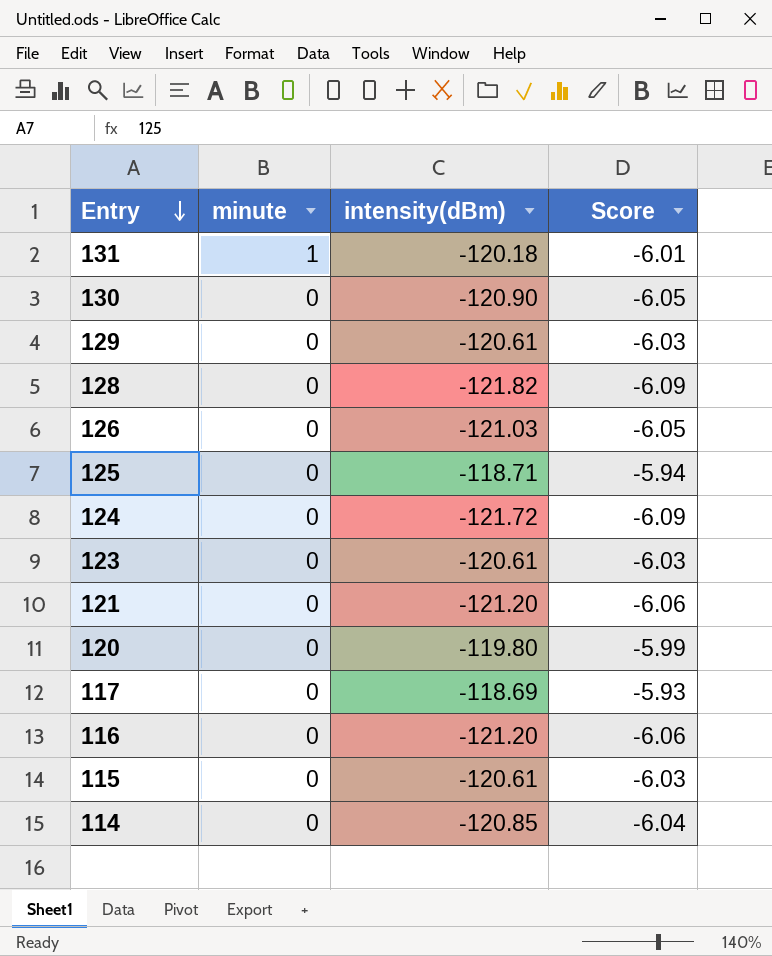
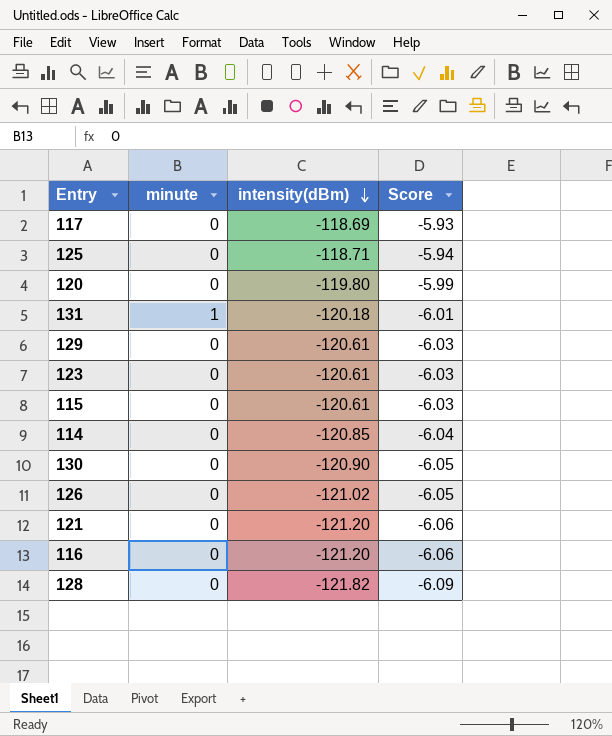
row order: Entry descending -> intensity(dBm) descending
row 124: 0 | -121.72 | -6.09 -> none
126 | intensity(dBm): -121.03 -> -121.02

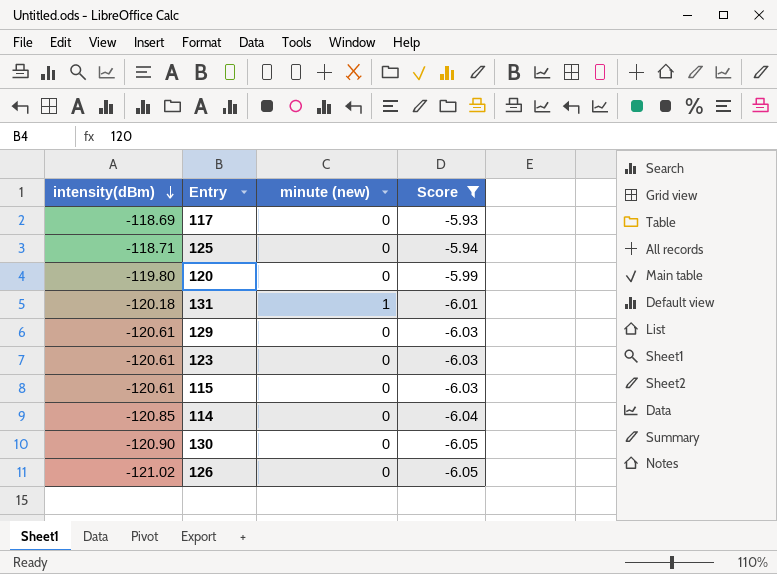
filter: none -> Score >= -6.05
column intensity(dBm) | position: 3 -> 1
column name: minute -> minute (new)

